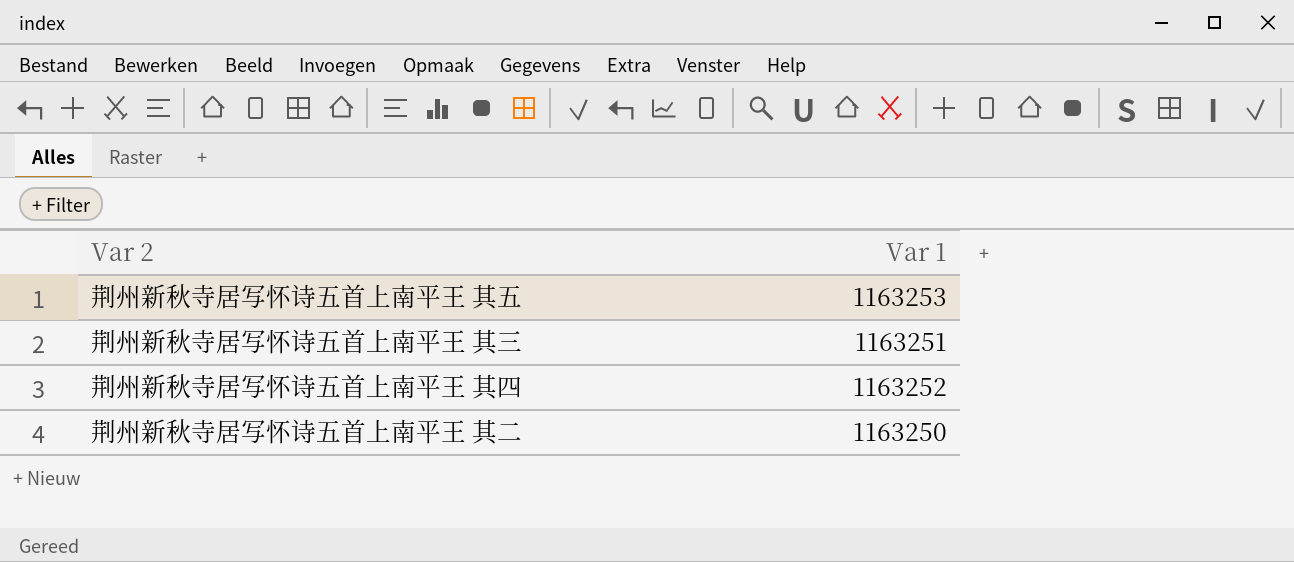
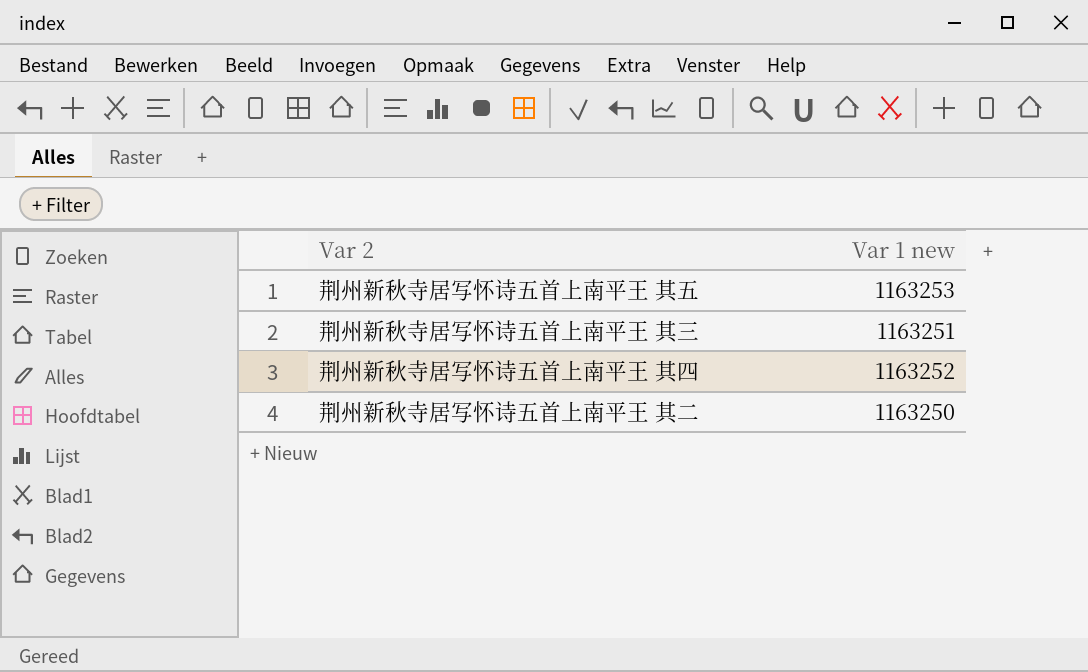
column name: Var 1 -> Var 1 new

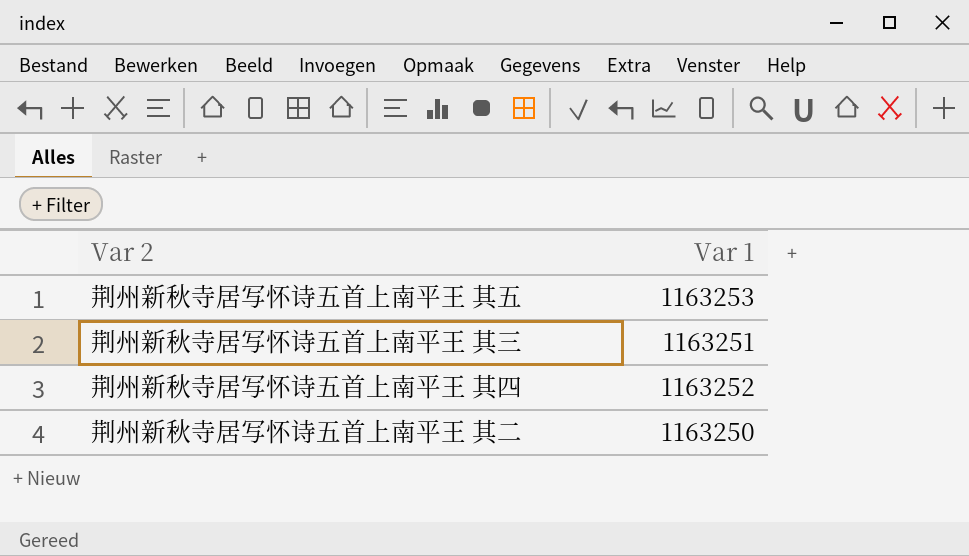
column name: Var 1 new -> Var 1

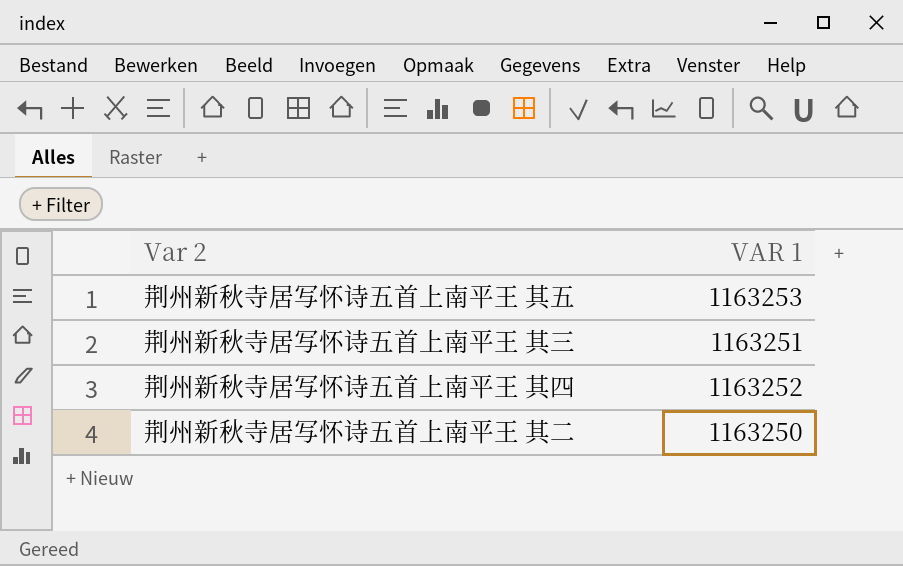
column name: Var 1 -> VAR 1

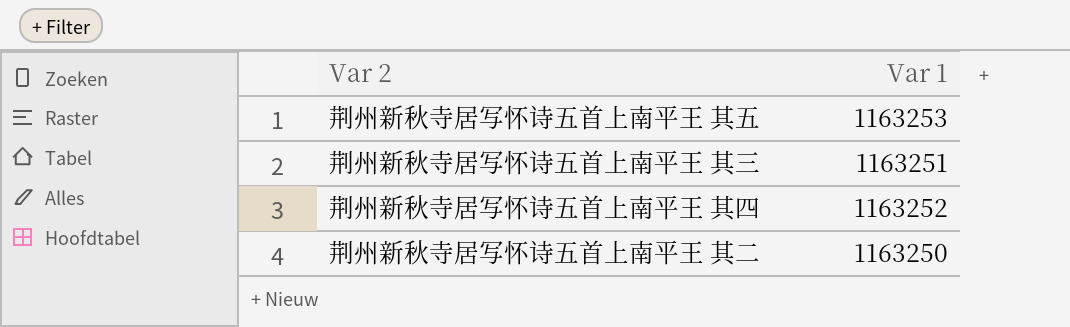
column name: VAR 1 -> Var 1

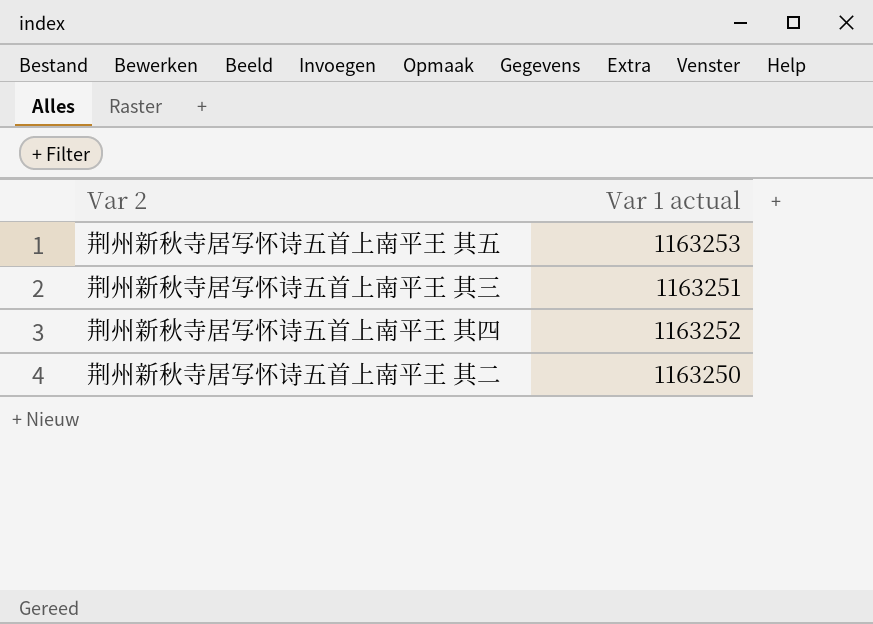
column name: Var 1 -> Var 1 actual

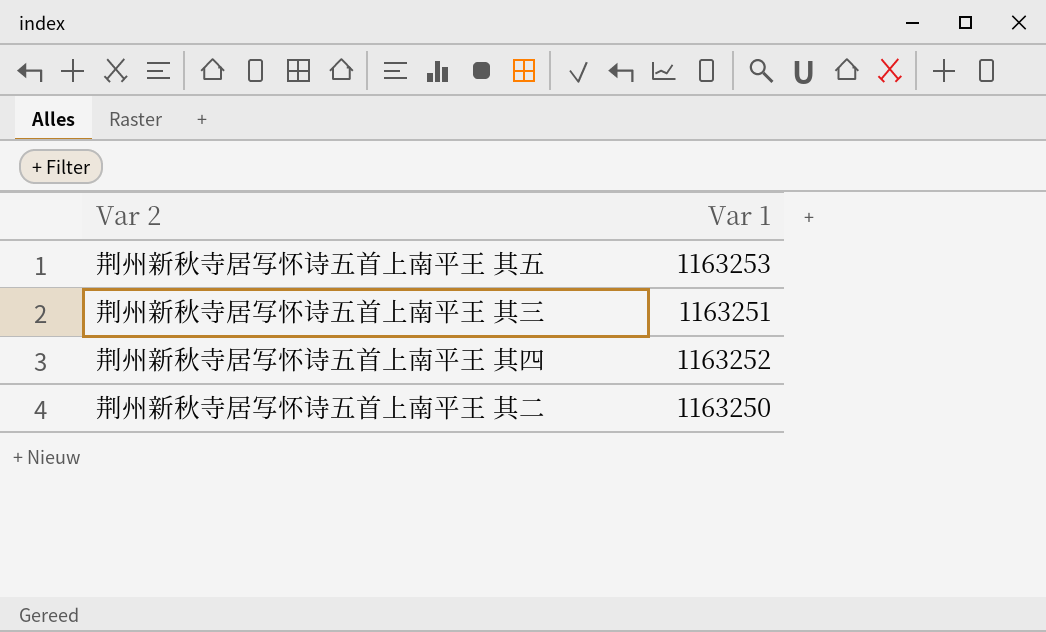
column name: Var 1 actual -> Var 1

